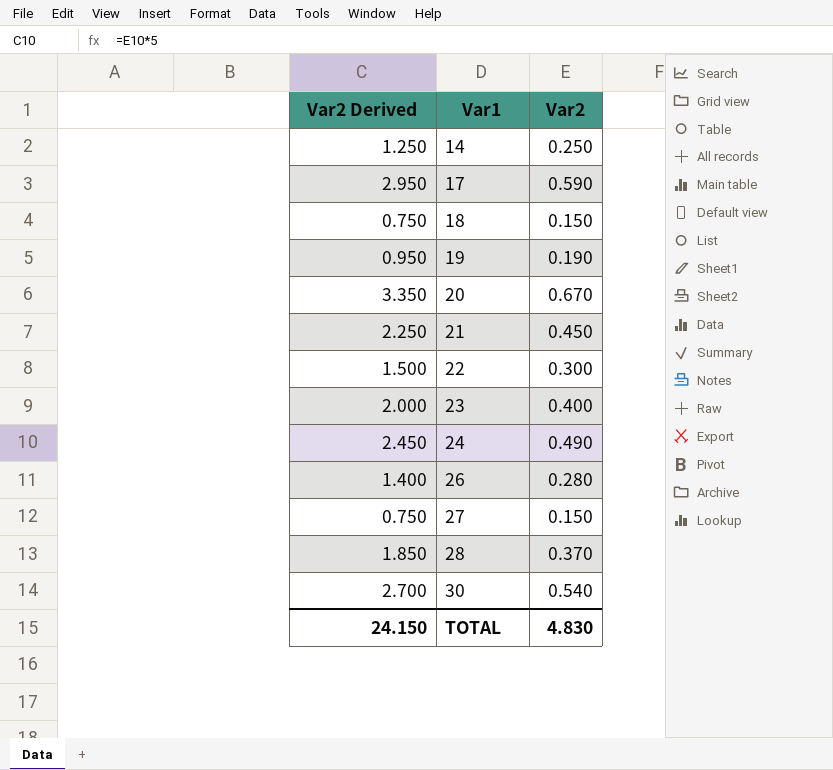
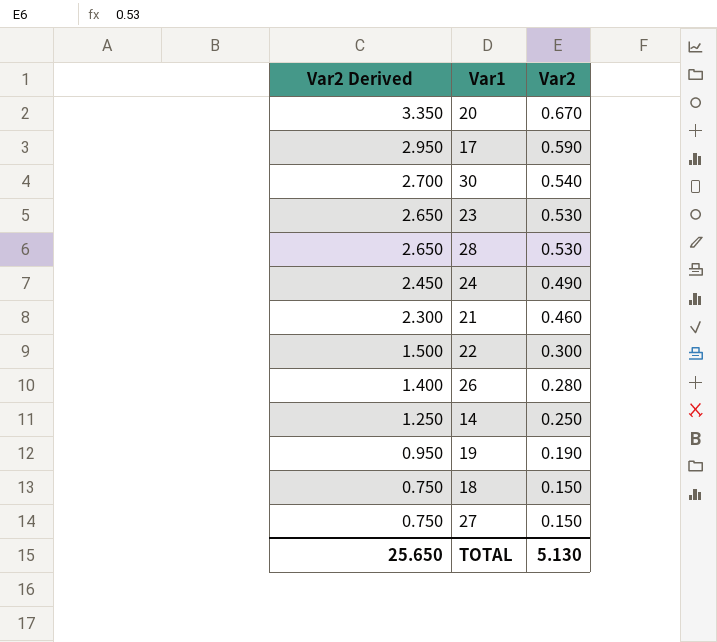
row order: Var1 ascending -> Var2 Derived descending
23 | Var2 Derived: 2.000 -> 2.650
23 | Var2: 0.400 -> 0.530
28 | Var2 Derived: 1.850 -> 2.650
28 | Var2: 0.370 -> 0.530
21 | Var2 Derived: 2.250 -> 2.300
21 | Var2: 0.450 -> 0.460
TOTAL | Var2 Derived: 24.150 -> 25.650
TOTAL | Var2: 4.830 -> 5.130

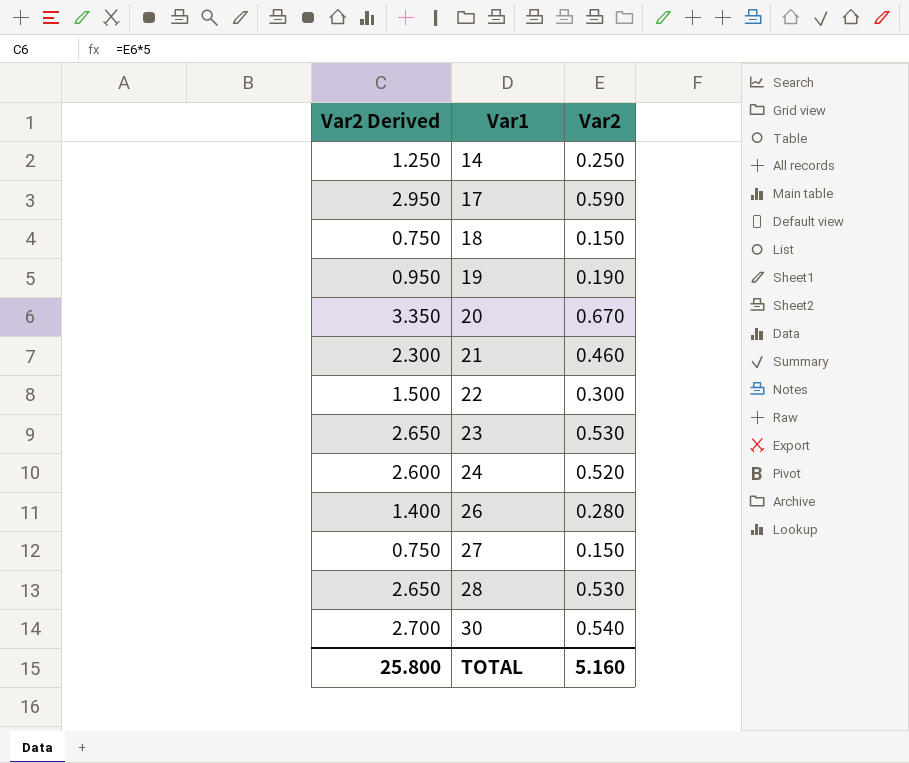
row order: Var2 Derived descending -> Var1 ascending
24 | Var2 Derived: 2.450 -> 2.600
24 | Var2: 0.490 -> 0.520
TOTAL | Var2 Derived: 25.650 -> 25.800
TOTAL | Var2: 5.130 -> 5.160

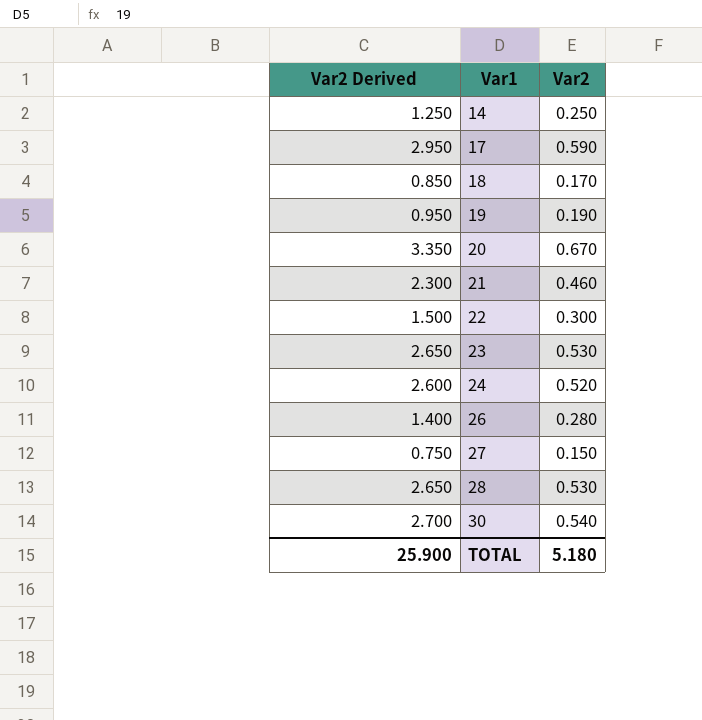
18 | Var2 Derived: 0.750 -> 0.850
18 | Var2: 0.150 -> 0.170
TOTAL | Var2 Derived: 25.800 -> 25.900
TOTAL | Var2: 5.160 -> 5.180

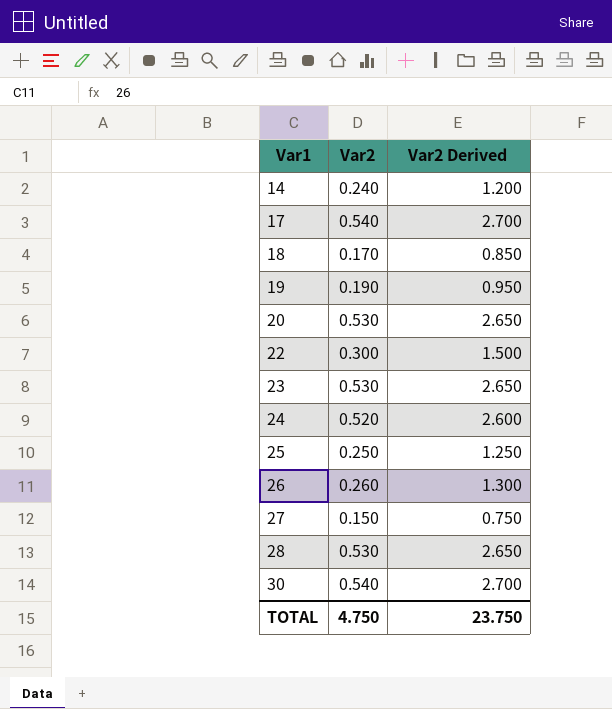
column Var2 Derived | position: 1 -> 3
row 21: 2.300 | 0.460 -> none
14 | Var2: 0.250 -> 0.240
14 | Var2 Derived: 1.250 -> 1.200
17 | Var2: 0.590 -> 0.540
17 | Var2 Derived: 2.950 -> 2.700
20 | Var2: 0.670 -> 0.530
20 | Var2 Derived: 3.350 -> 2.650
row 25: none -> 0.250 | 1.250
26 | Var2: 0.280 -> 0.260
26 | Var2 Derived: 1.400 -> 1.300
TOTAL | Var2: 5.180 -> 4.750
TOTAL | Var2 Derived: 25.900 -> 23.750

